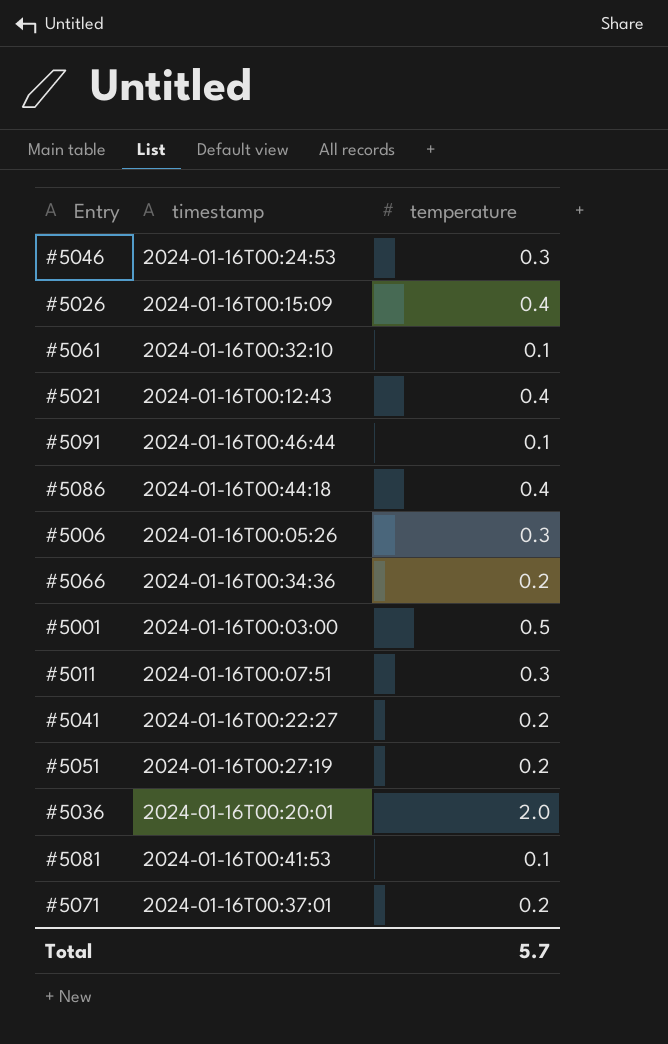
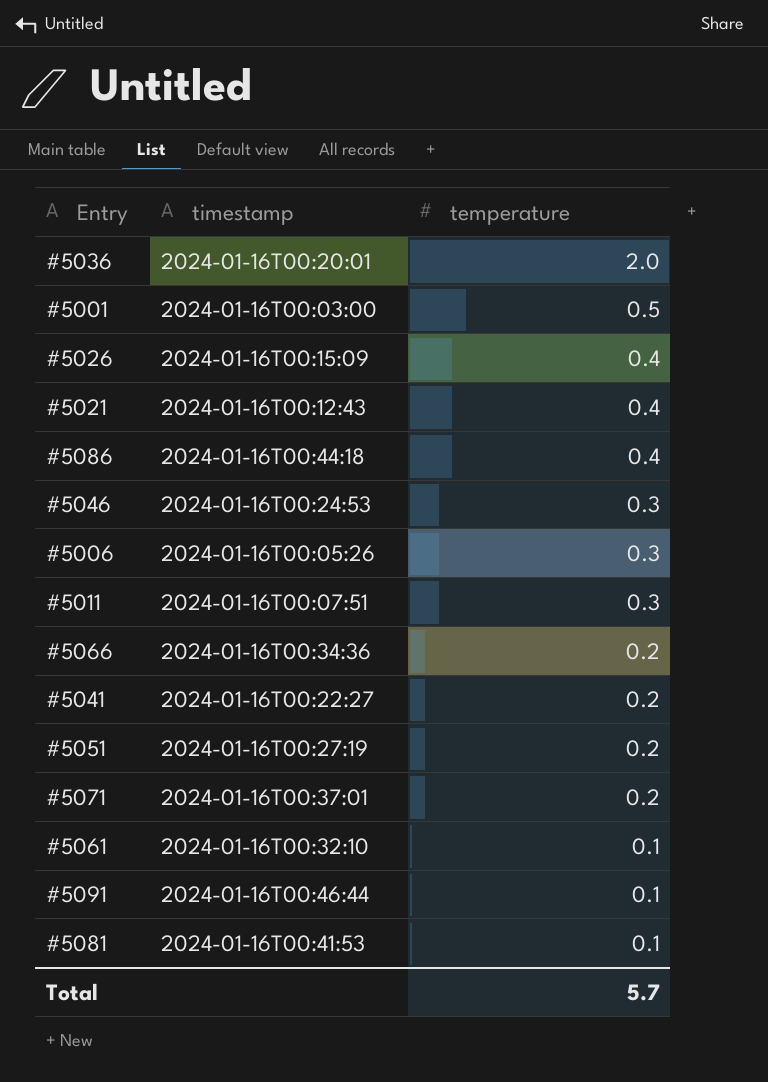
row order: none -> temperature descending

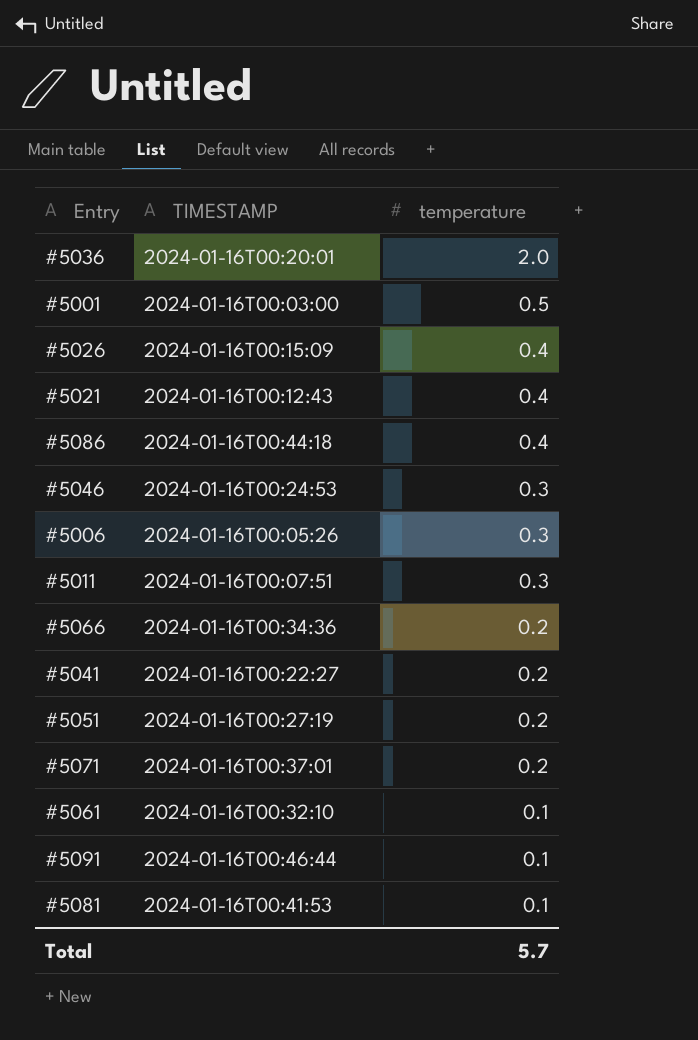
column name: timestamp -> TIMESTAMP

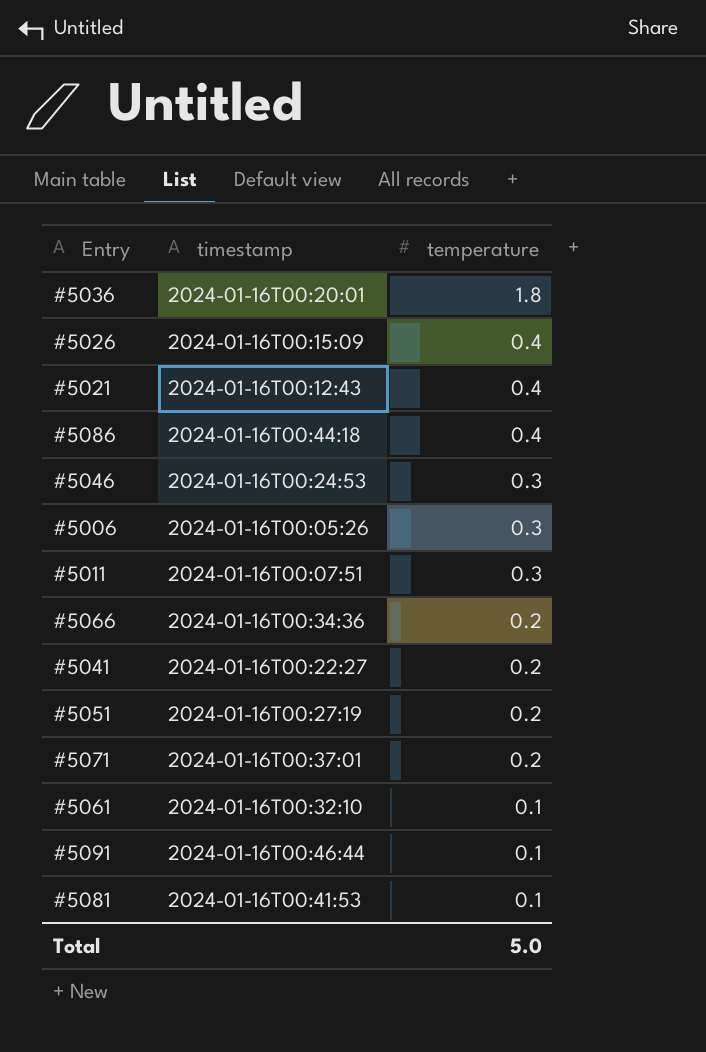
column name: TIMESTAMP -> timestamp
row #5001: 2024-01-16T00:03:00 | 0.5 -> none
#5036 | temperature: 2.0 -> 1.8
Total | temperature: 5.7 -> 5.0

